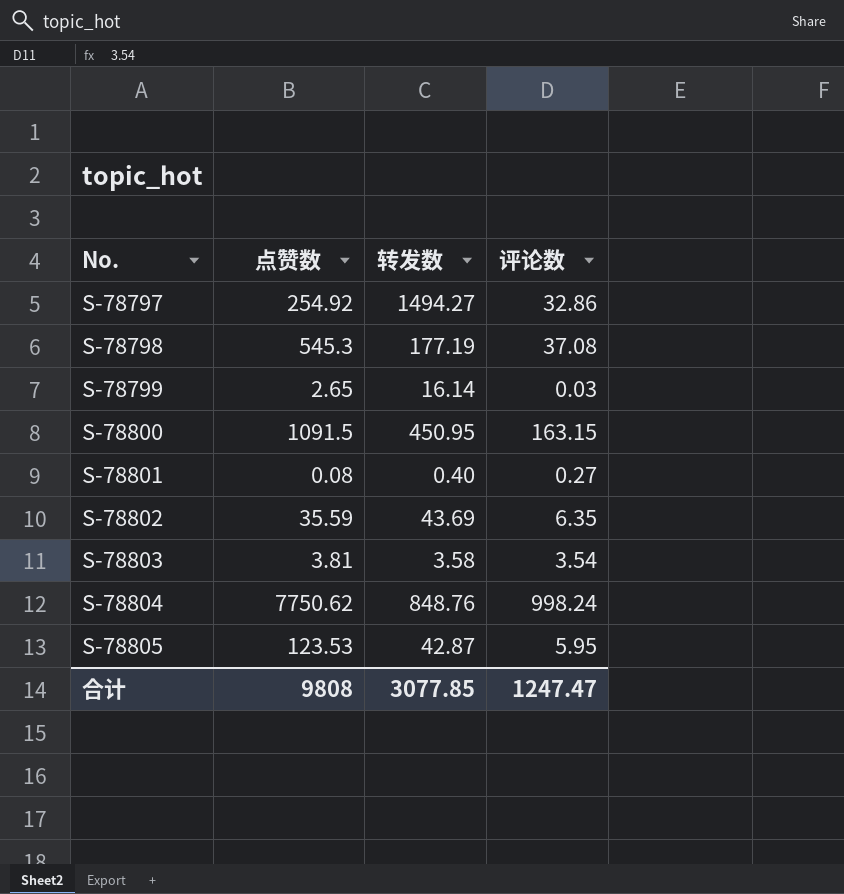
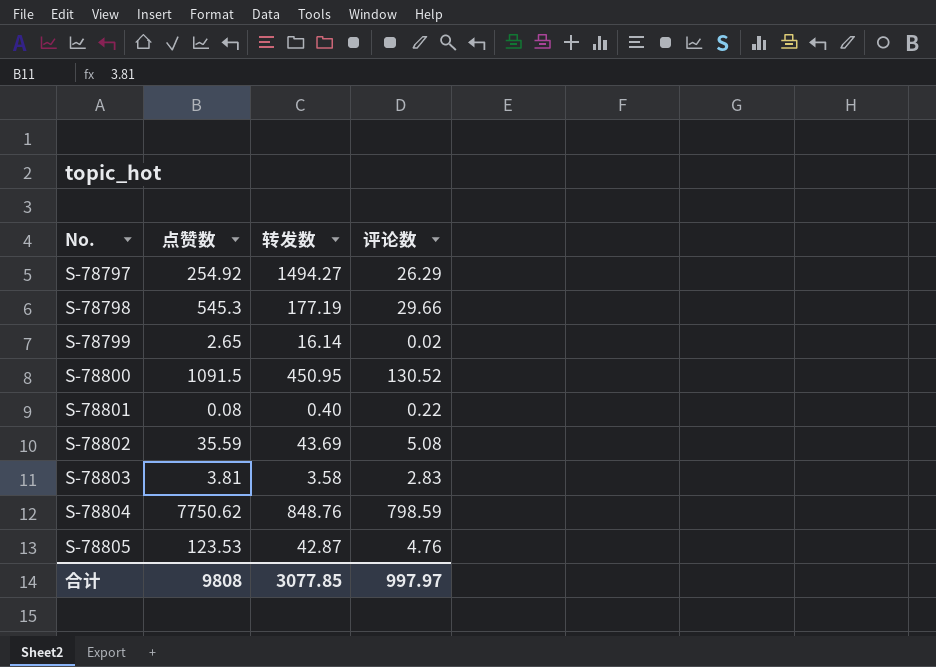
S-78797 | 评论数: 32.86 -> 26.29
S-78798 | 评论数: 37.08 -> 29.66
S-78799 | 评论数: 0.03 -> 0.02
S-78800 | 评论数: 163.15 -> 130.52
S-78801 | 评论数: 0.27 -> 0.22
S-78802 | 评论数: 6.35 -> 5.08
S-78803 | 评论数: 3.54 -> 2.83
S-78804 | 评论数: 998.24 -> 798.59
S-78805 | 评论数: 5.95 -> 4.76
合计 | 评论数: 1247.47 -> 997.97

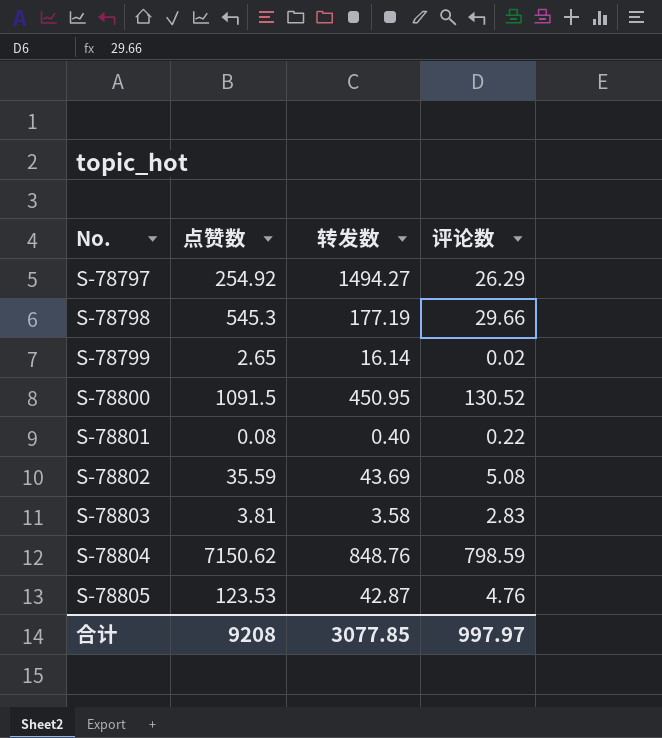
S-78804 | 点赞数: 7750.62 -> 7150.62
合计 | 点赞数: 9808 -> 9208

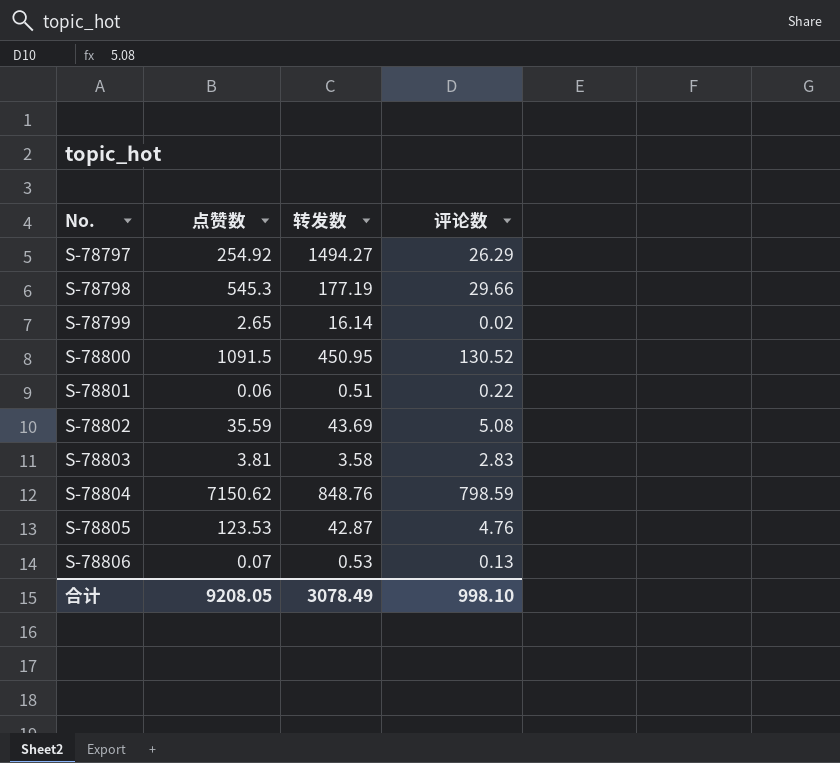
S-78801 | 点赞数: 0.08 -> 0.06
S-78801 | 转发数: 0.40 -> 0.51
row S-78806: none -> 0.07 | 0.53 | 0.13
合计 | 点赞数: 9208 -> 9208.05
合计 | 转发数: 3077.85 -> 3078.49
合计 | 评论数: 997.97 -> 998.10

